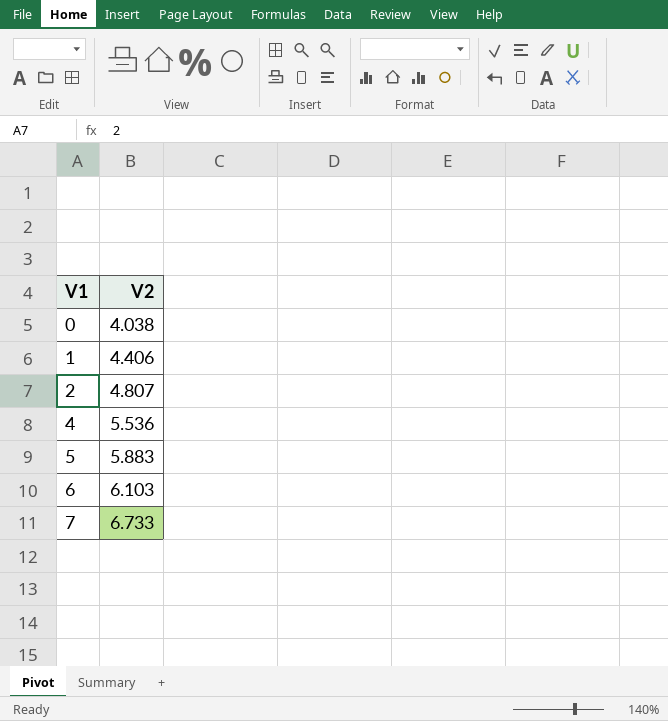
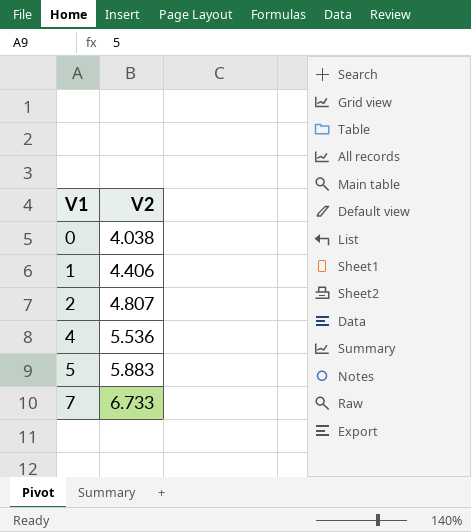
row 6: 6.103 -> none

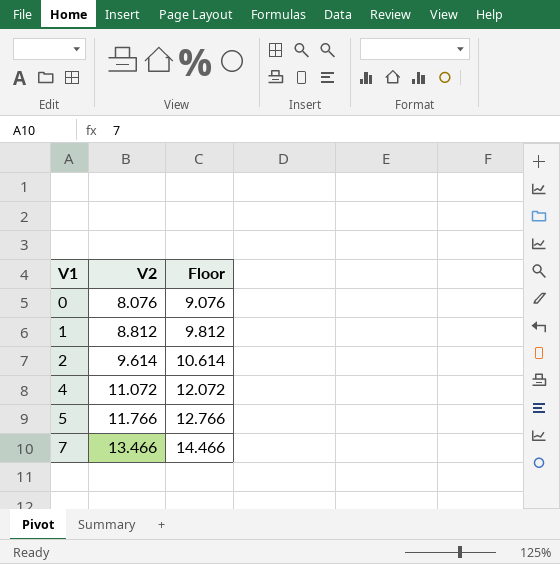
column Floor | formula: none -> [V2] + 1
0 | V2: 4.038 -> 8.076
1 | V2: 4.406 -> 8.812
2 | V2: 4.807 -> 9.614
4 | V2: 5.536 -> 11.072
5 | V2: 5.883 -> 11.766
7 | V2: 6.733 -> 13.466

